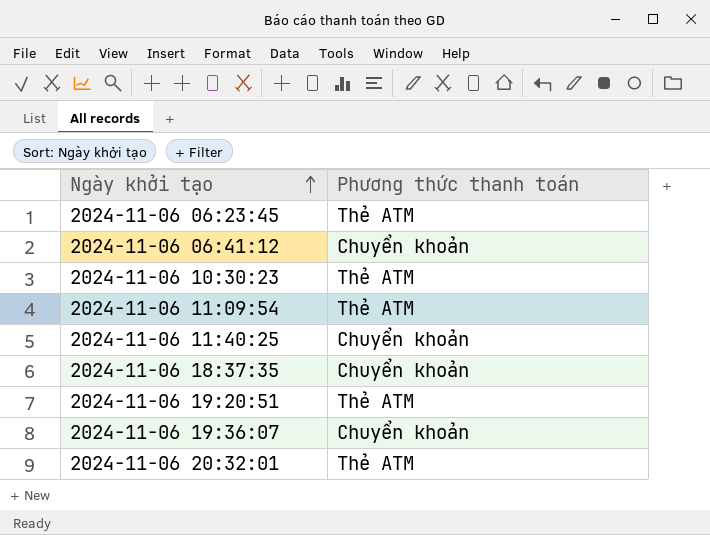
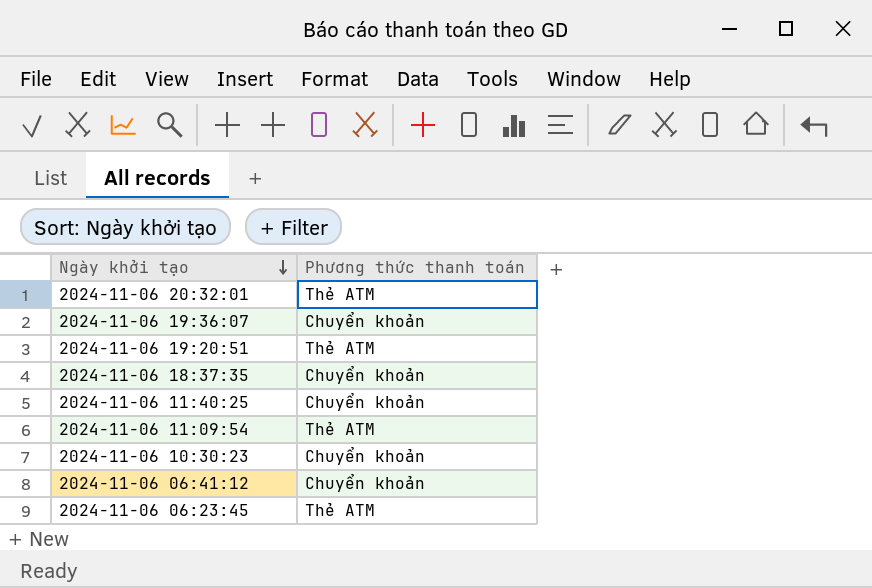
row order: Ngày khởi tạo ascending -> Ngày khởi tạo descending
2024-11-06 10:30:23 | Phương thức thanh toán: Thẻ ATM -> Chuyển khoản

